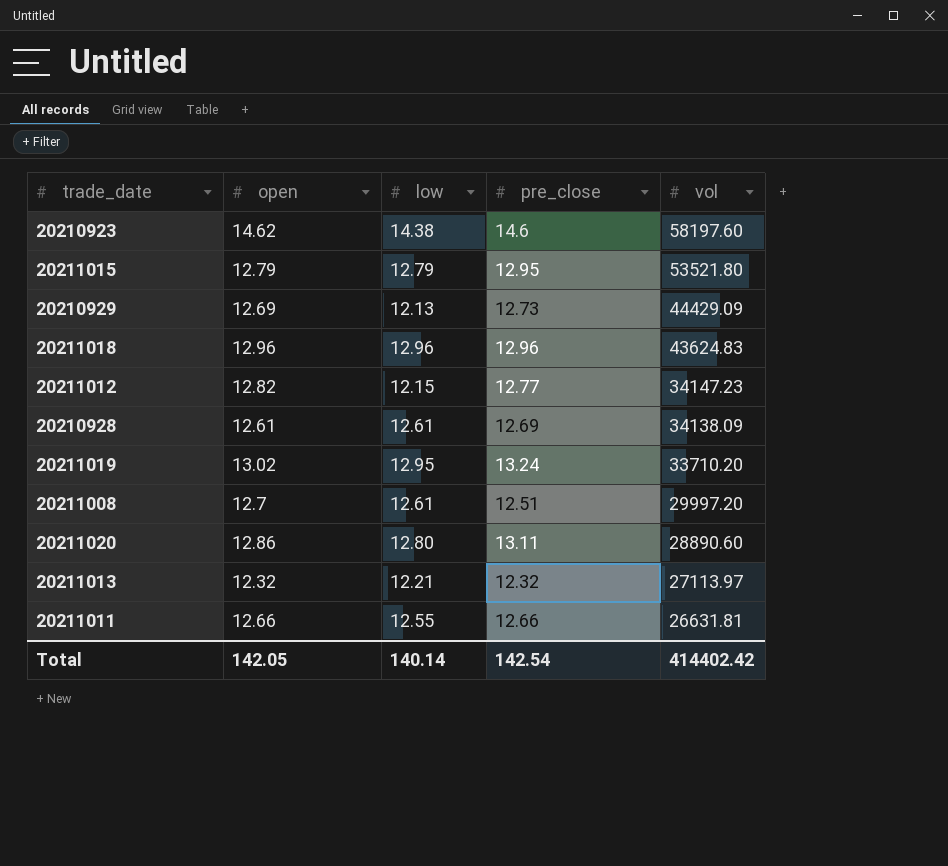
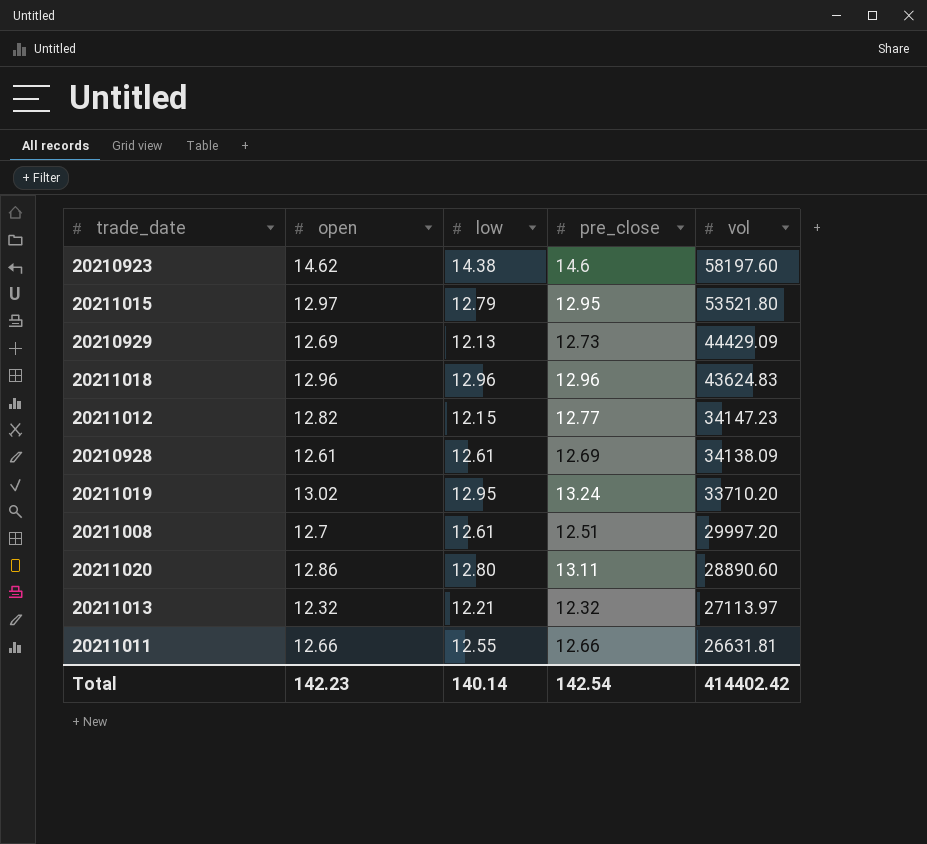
20211015 | open: 12.79 -> 12.97
Total | open: 142.05 -> 142.23

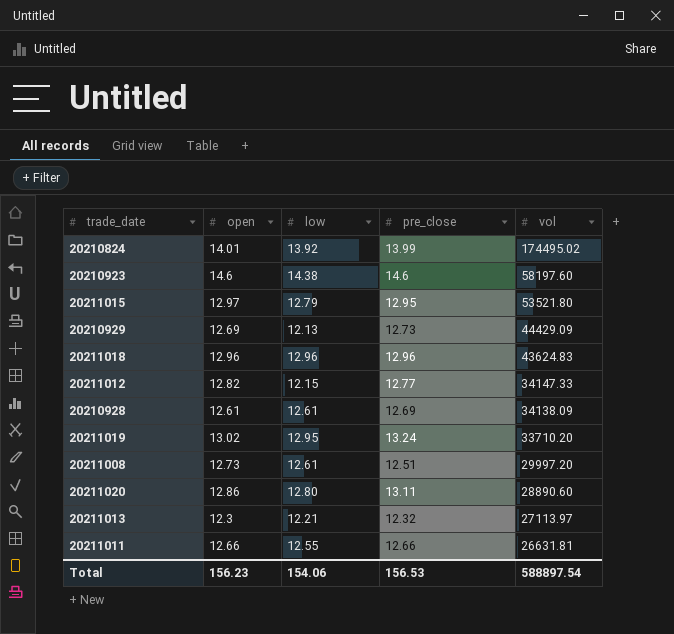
row 20210824: none -> 14.01 | 13.92 | 13.99 | 174495.02
20210923 | open: 14.62 -> 14.6
20211012 | vol: 34147.23 -> 34147.33
20211008 | open: 12.7 -> 12.73
20211013 | open: 12.32 -> 12.3
Total | open: 142.23 -> 156.23
Total | low: 140.14 -> 154.06
Total | pre_close: 142.54 -> 156.53
Total | vol: 414402.42 -> 588897.54

